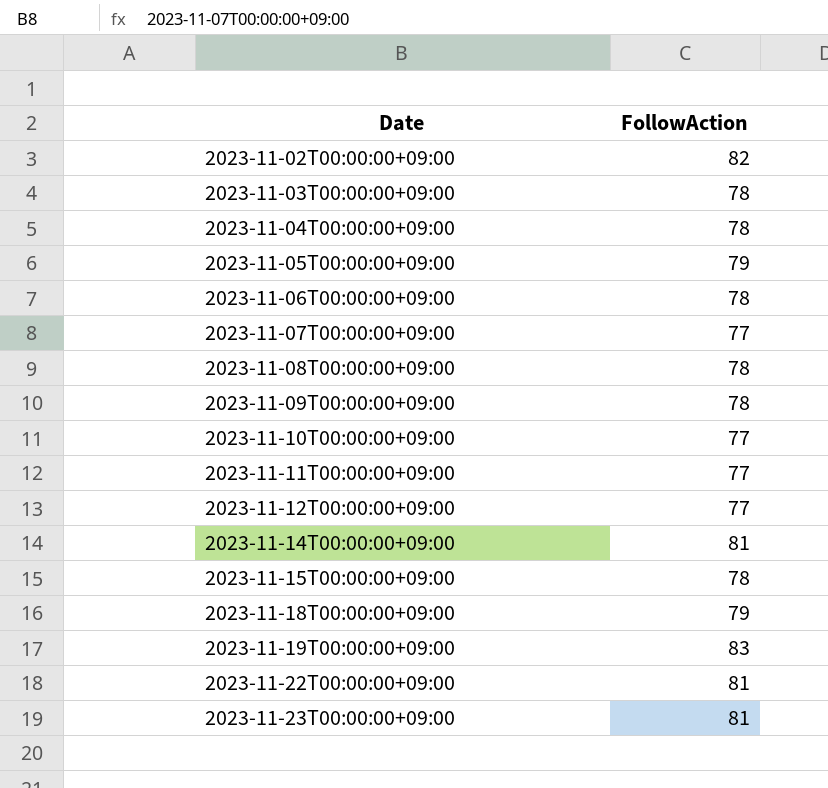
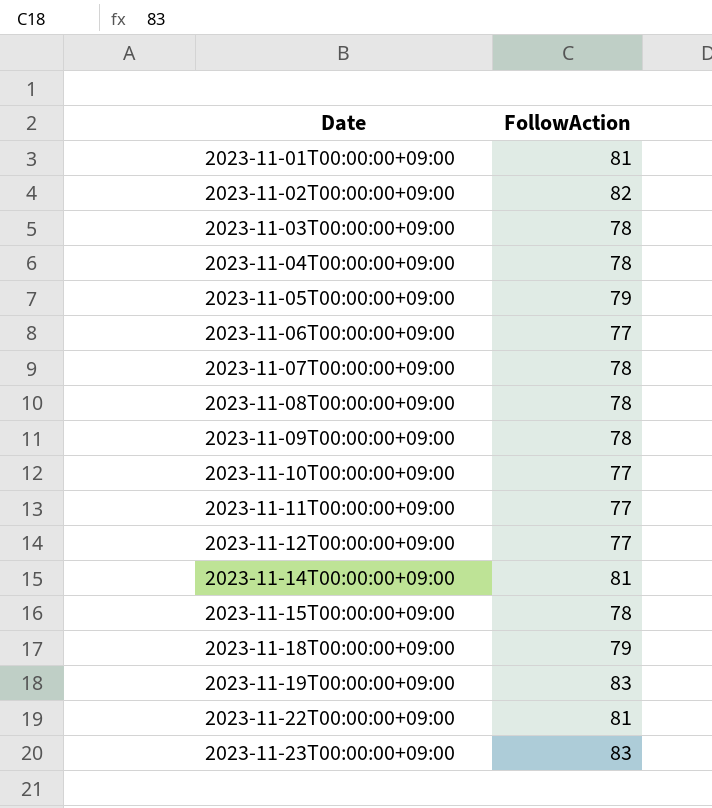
row 2023-11-01T00:00:00+09:00: none -> 81
2023-11-06T00:00:00+09:00 | FollowAction: 78 -> 77
2023-11-07T00:00:00+09:00 | FollowAction: 77 -> 78
2023-11-23T00:00:00+09:00 | FollowAction: 81 -> 83

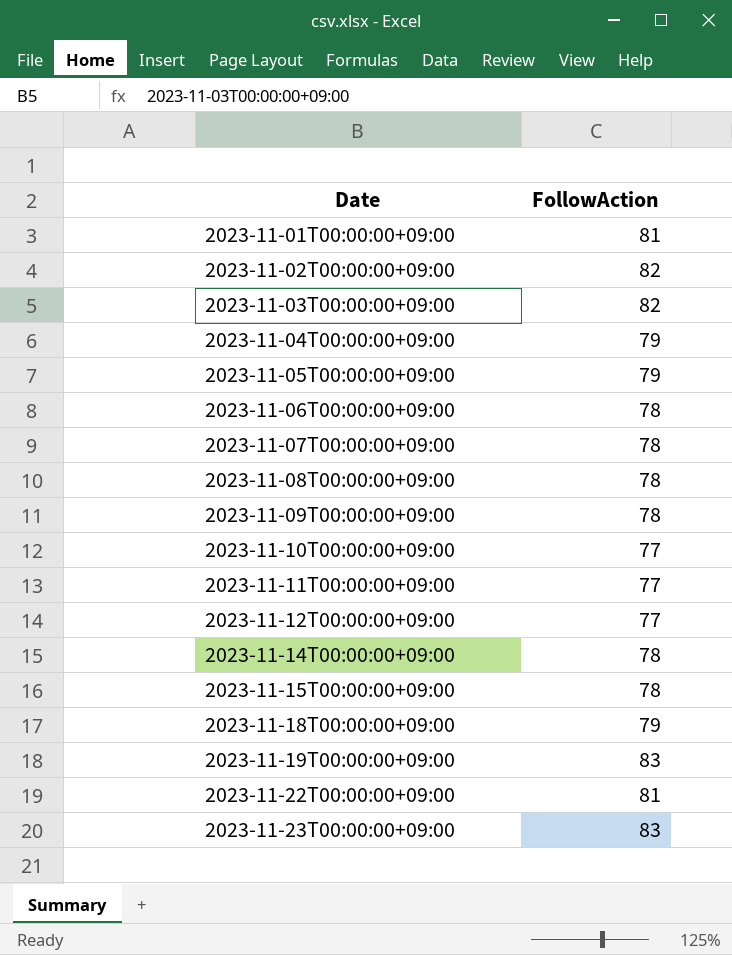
2023-11-03T00:00:00+09:00 | FollowAction: 78 -> 82
2023-11-04T00:00:00+09:00 | FollowAction: 78 -> 79
2023-11-06T00:00:00+09:00 | FollowAction: 77 -> 78
2023-11-14T00:00:00+09:00 | FollowAction: 81 -> 78

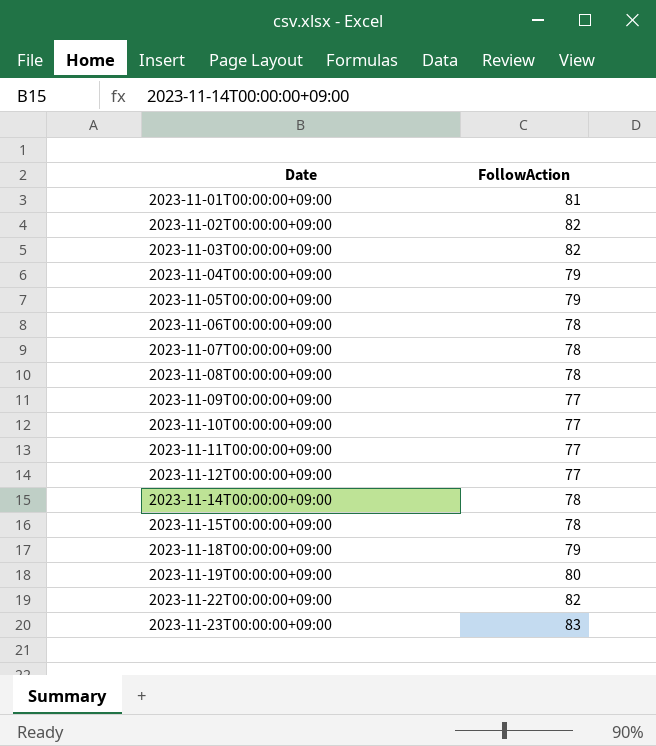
2023-11-09T00:00:00+09:00 | FollowAction: 78 -> 77
2023-11-19T00:00:00+09:00 | FollowAction: 83 -> 80
2023-11-22T00:00:00+09:00 | FollowAction: 81 -> 82

